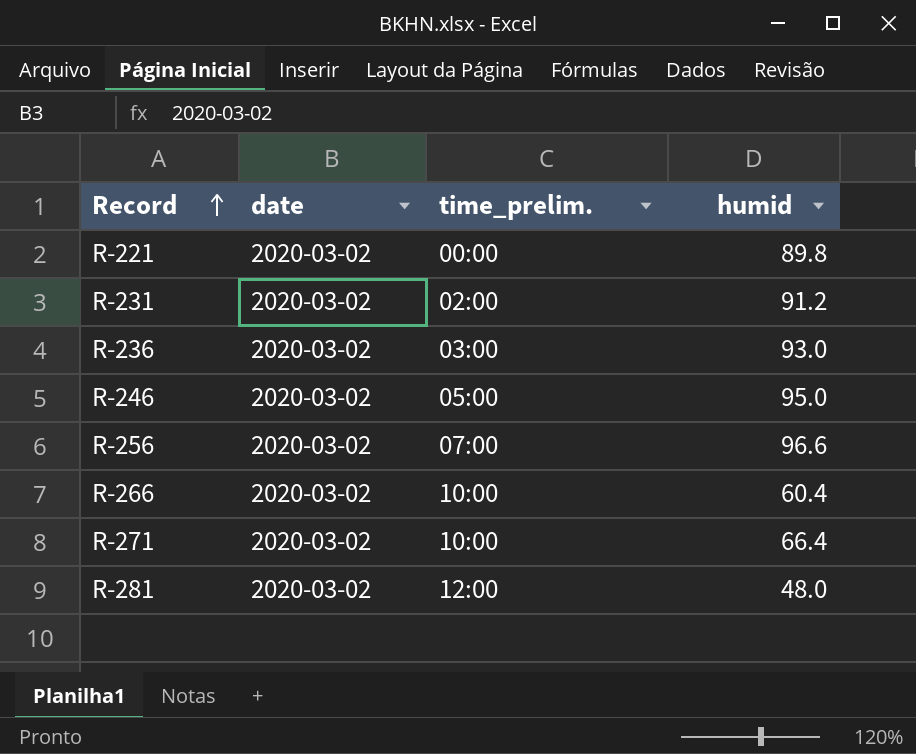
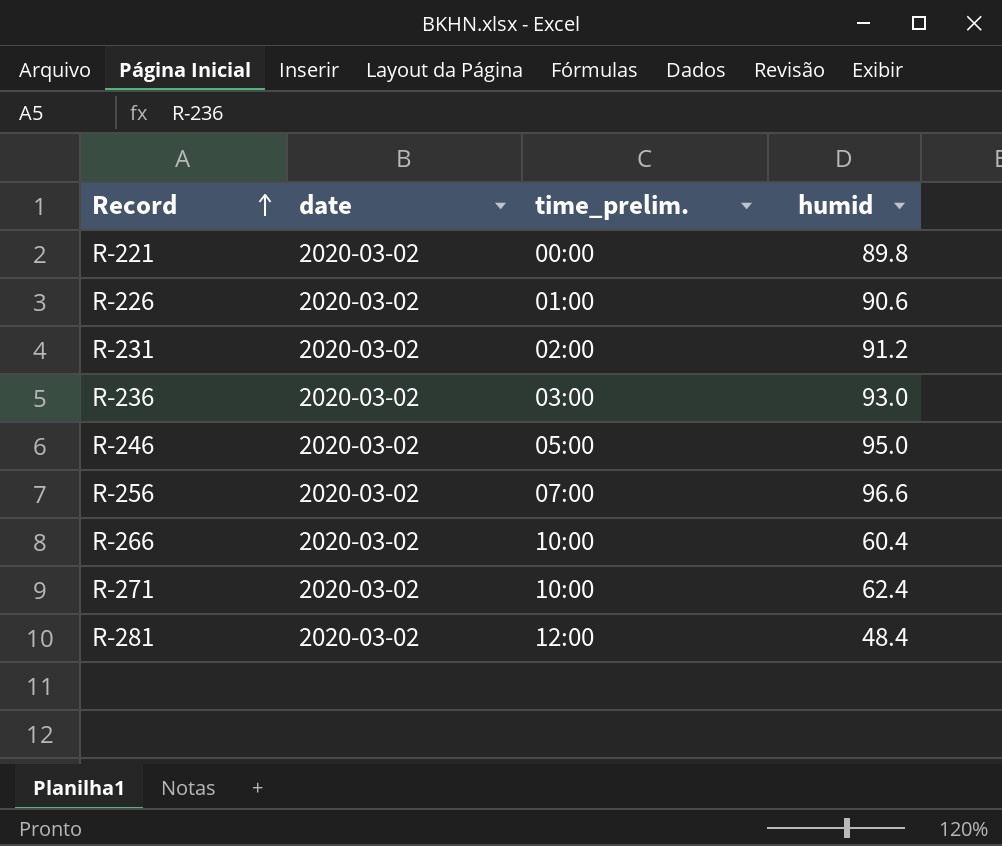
row R-226: none -> 2020-03-02 | 01:00 | 90.6
R-271 | humid: 66.4 -> 62.4
R-281 | humid: 48.0 -> 48.4

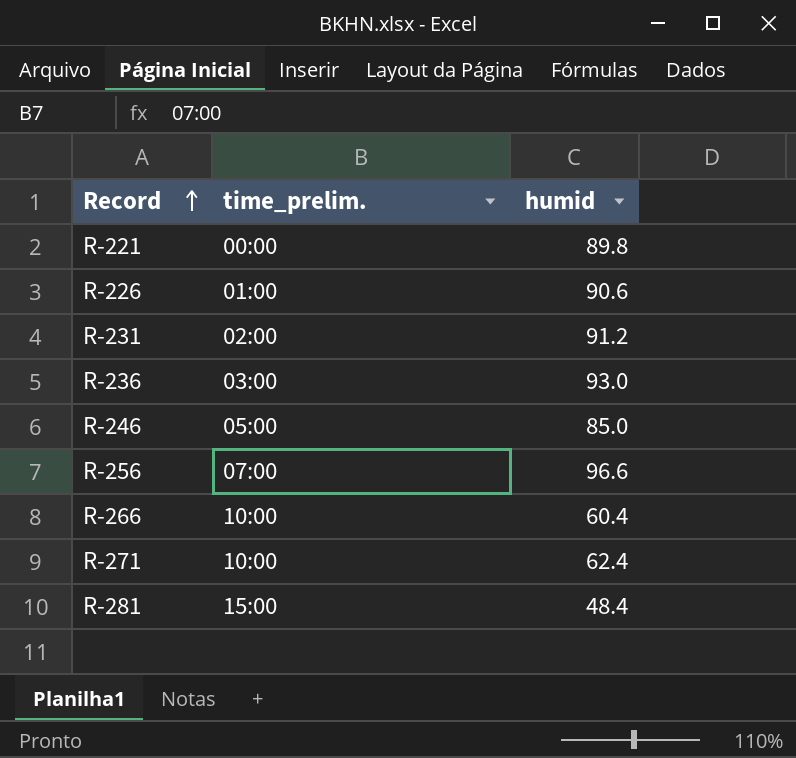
column date | position: 2 -> none
R-246 | humid: 95.0 -> 85.0
R-281 | time_prelim.: 12:00 -> 15:00

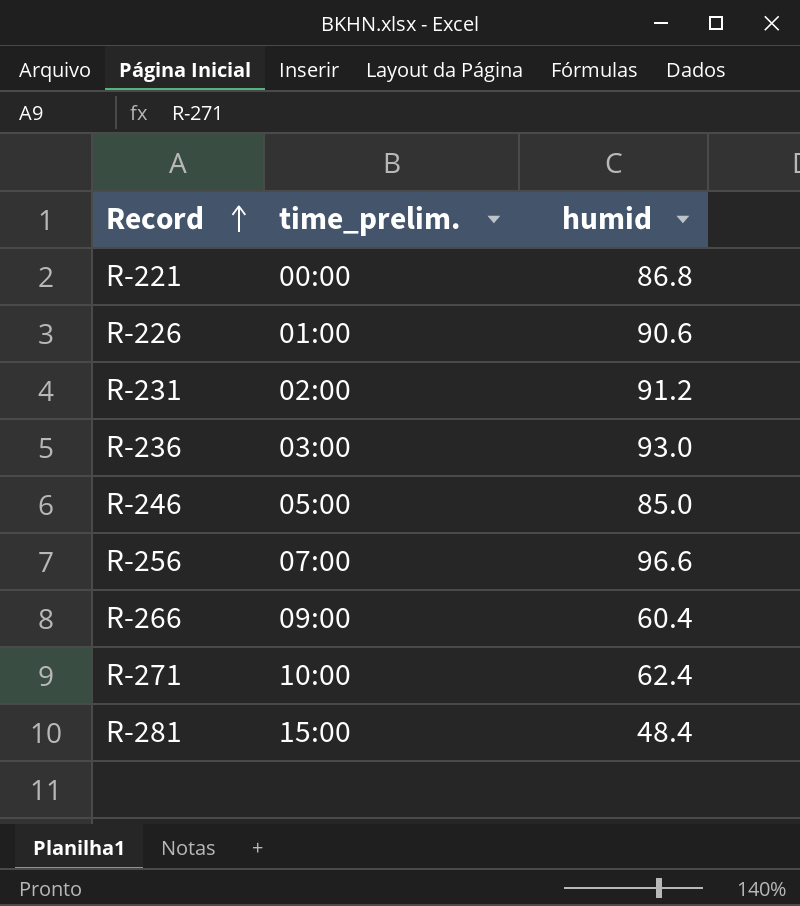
R-221 | humid: 89.8 -> 86.8
R-266 | time_prelim.: 10:00 -> 09:00

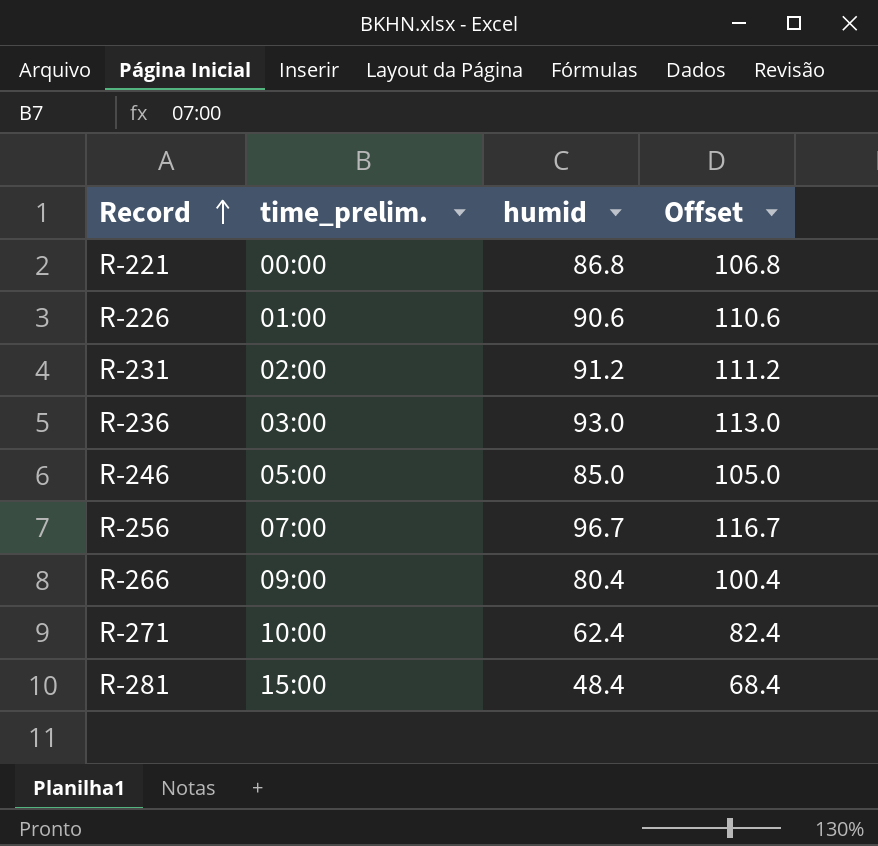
column Offset | formula: none -> [humid] + 20
R-256 | humid: 96.6 -> 96.7
R-266 | humid: 60.4 -> 80.4

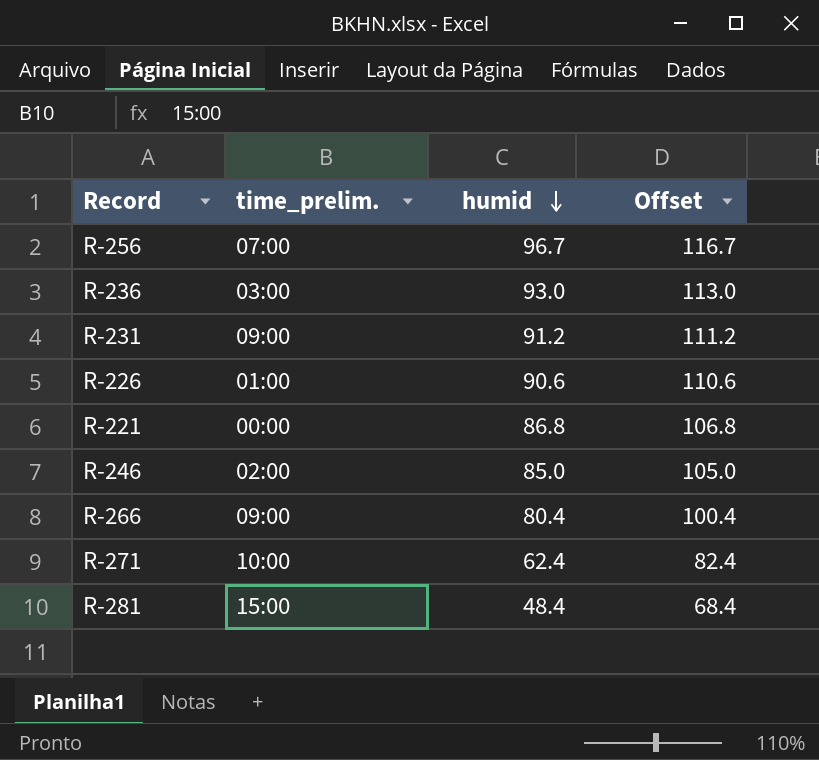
row order: Record ascending -> humid descending
R-231 | time_prelim.: 02:00 -> 09:00
R-246 | time_prelim.: 05:00 -> 02:00

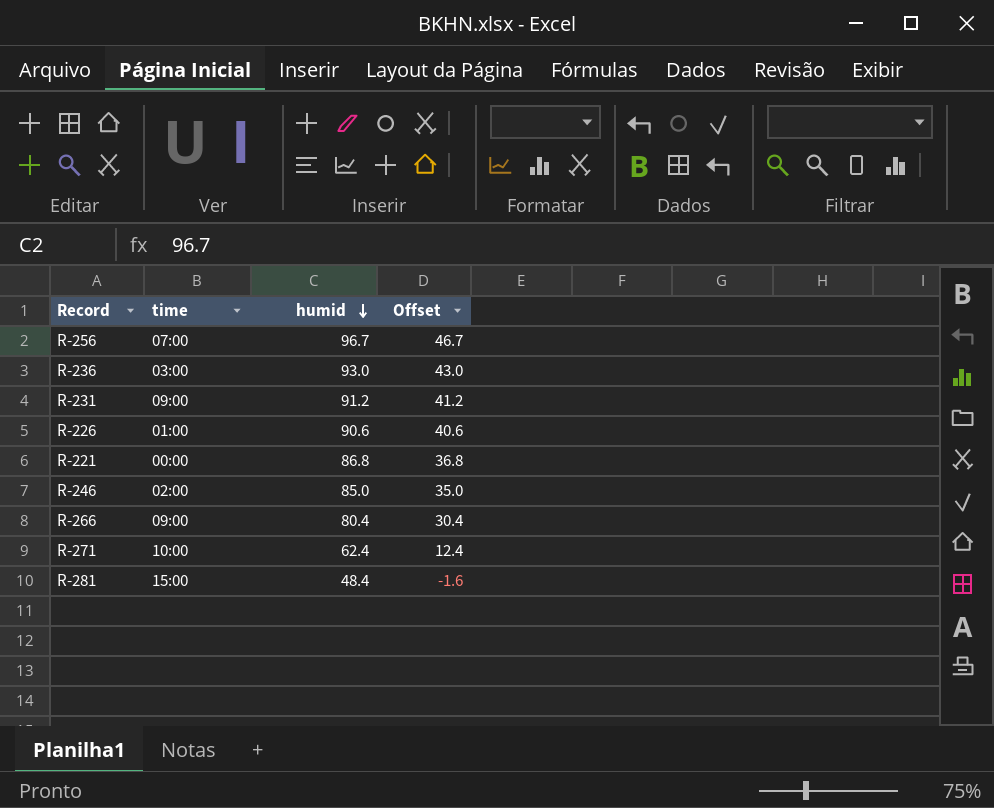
column name: time_prelim. -> time
column Offset | formula: [humid] + 20 -> [humid] - 50

